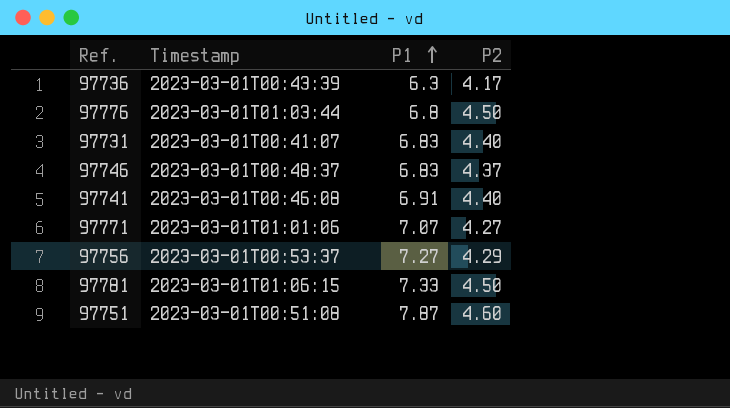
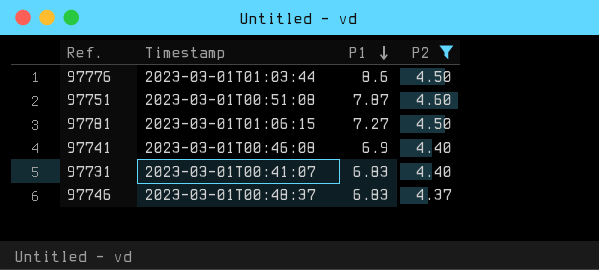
filter: none -> P2 >= 4.37
row order: P1 ascending -> P1 descending
97776 | P1: 6.8 -> 8.6
97781 | P1: 7.33 -> 7.27
97741 | P1: 6.91 -> 6.9

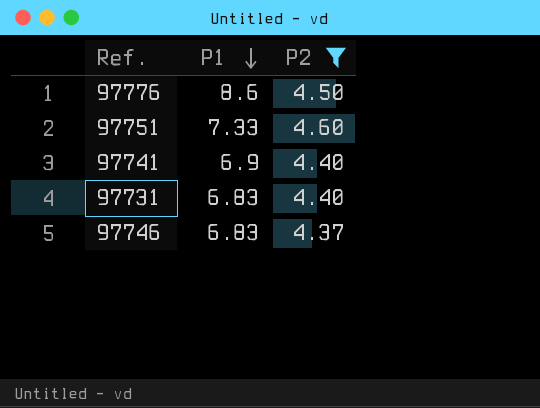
column Timestamp | position: 2 -> none
row 97781: 2023-03-01T01:06:15 | 7.27 | 4.50 -> none
97751 | P1: 7.87 -> 7.33

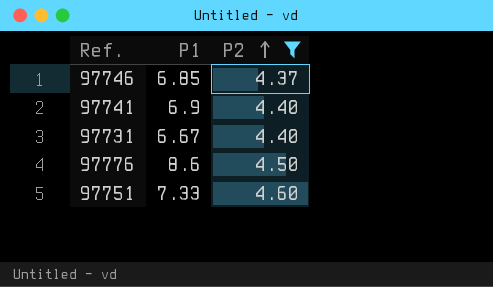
row order: P1 descending -> P2 ascending
97746 | P1: 6.83 -> 6.85
97731 | P1: 6.83 -> 6.67

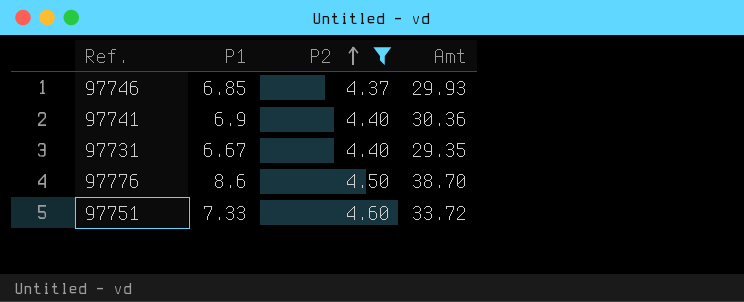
column Amt | formula: none -> [P1] * [P2]

